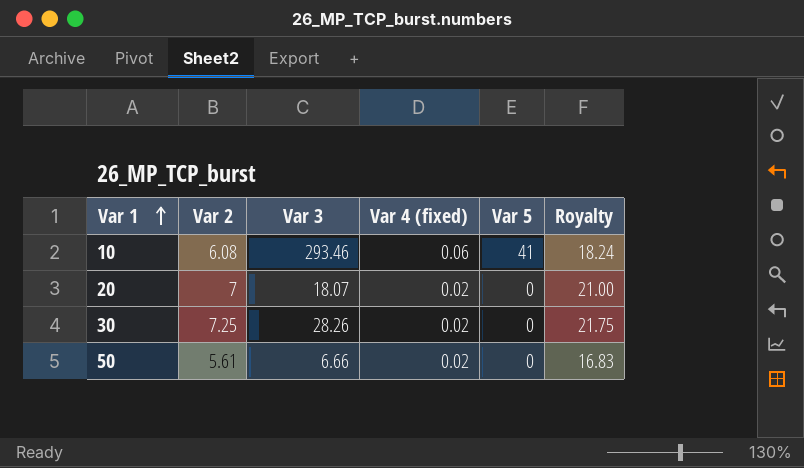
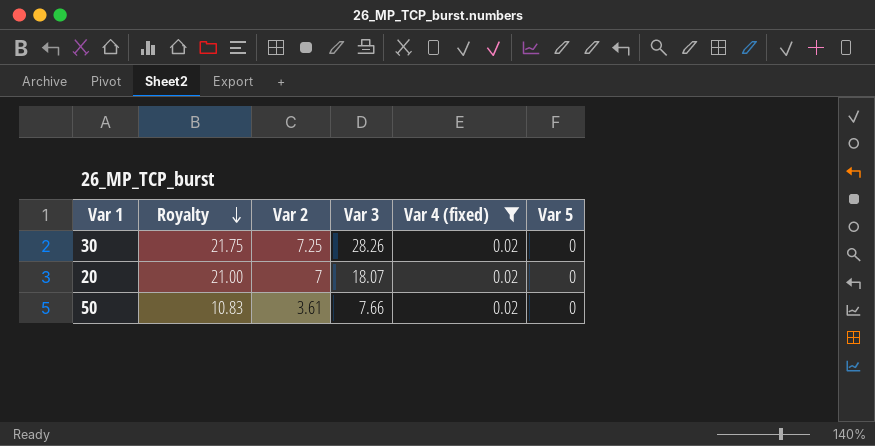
filter: none -> Var 4 (fixed) = 0.02
row order: Var 1 ascending -> Royalty descending
column Royalty | position: 6 -> 2
50 | Royalty: 16.83 -> 10.83
50 | Var 2: 5.61 -> 3.61
50 | Var 3: 6.66 -> 7.66

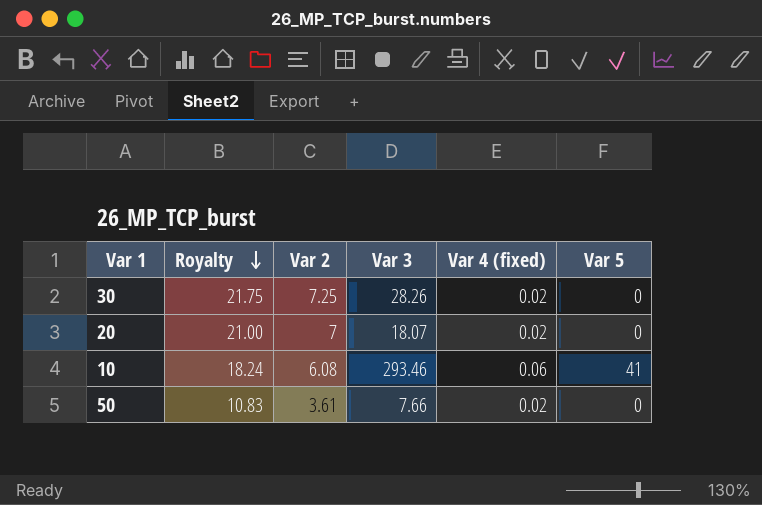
filter: Var 4 (fixed) = 0.02 -> none

